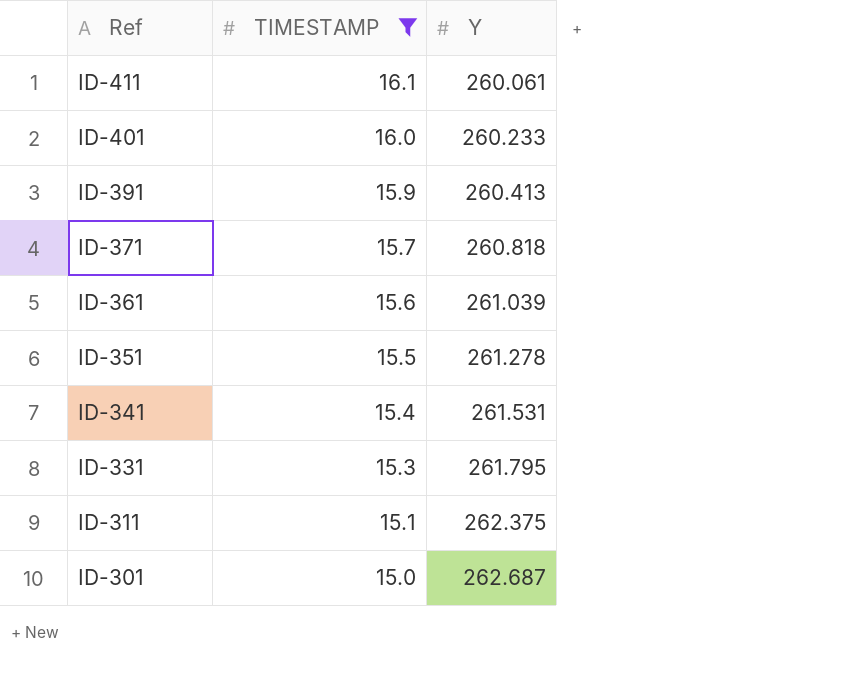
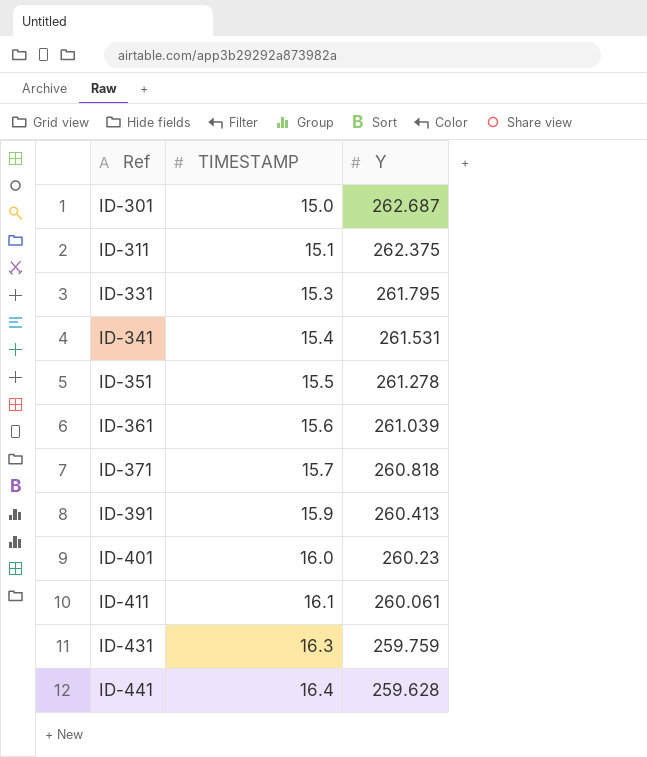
filter: TIMESTAMP <= 16.1 -> none
row order: Ref descending -> Ref ascending
ID-401 | Y: 260.233 -> 260.23

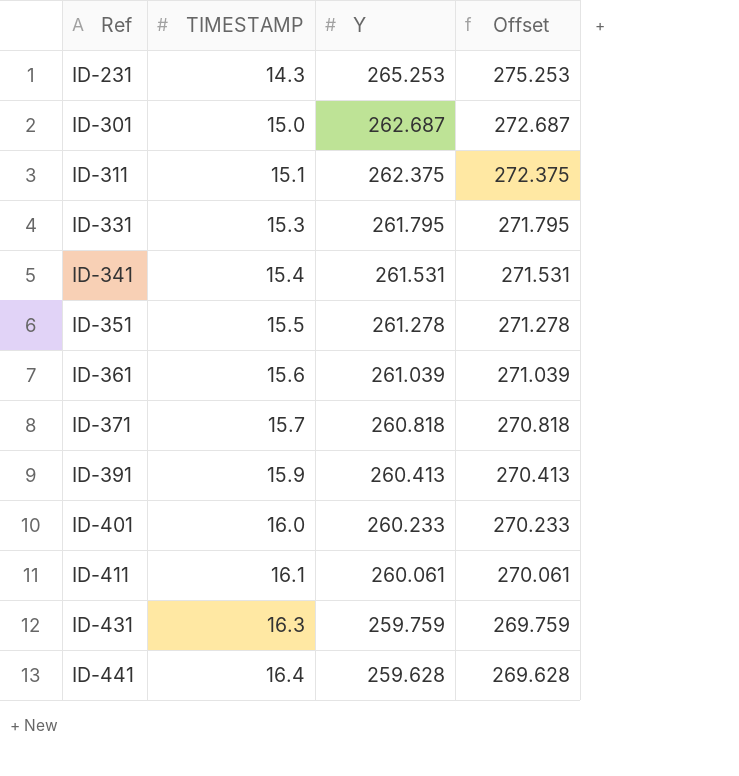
column Offset | formula: none -> [Y] + 10
row ID-231: none -> 14.3 | 265.253 | 275.253
ID-401 | Y: 260.23 -> 260.233

